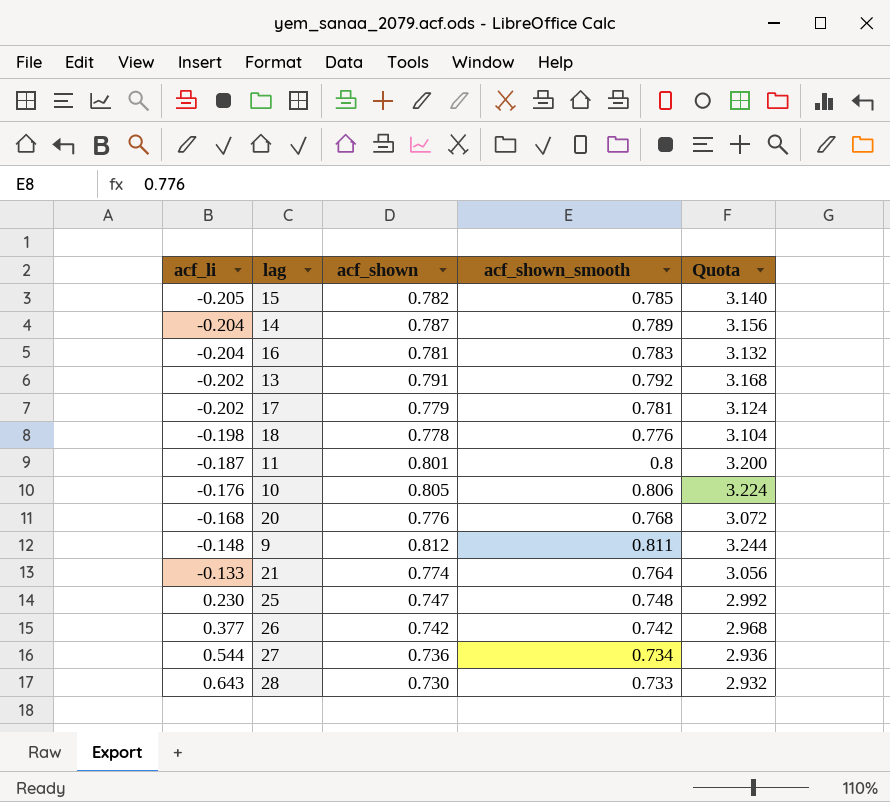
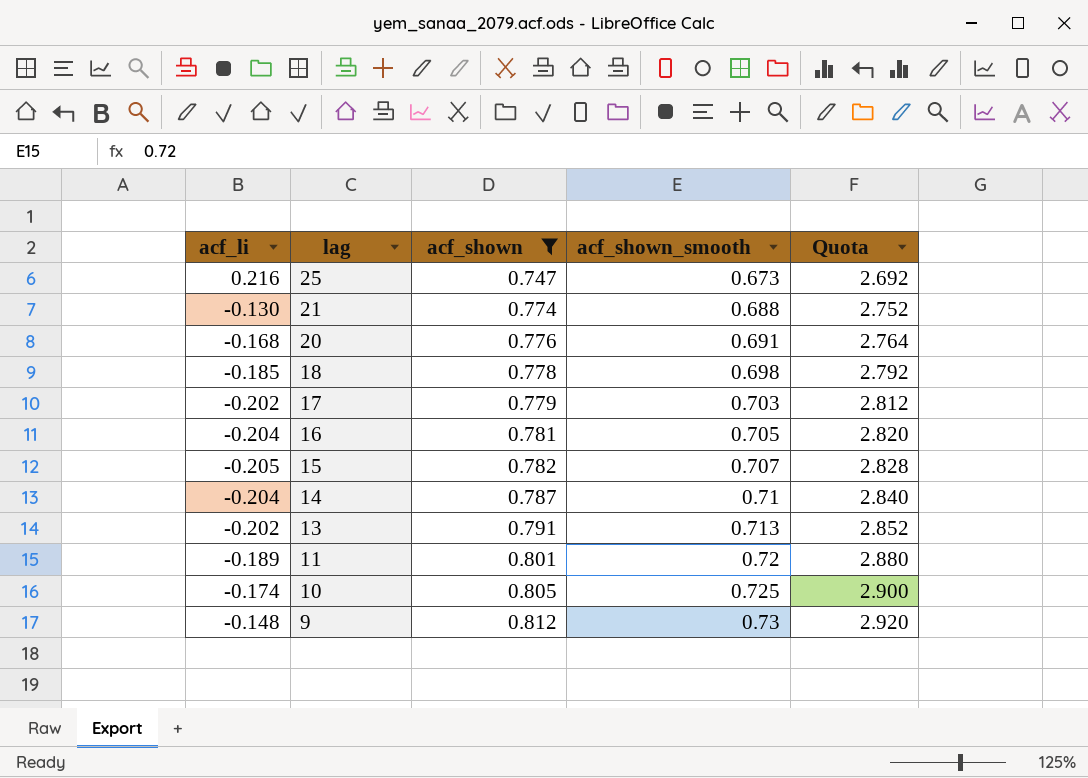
filter: none -> acf_shown >= 0.747
row order: acf_li ascending -> lag descending
25 | acf_li: 0.230 -> 0.216
25 | acf_shown_smooth: 0.748 -> 0.673
25 | Quota: 2.992 -> 2.692
21 | acf_li: -0.133 -> -0.130
21 | acf_shown_smooth: 0.764 -> 0.688
21 | Quota: 3.056 -> 2.752
20 | acf_shown_smooth: 0.768 -> 0.691
20 | Quota: 3.072 -> 2.764
18 | acf_li: -0.198 -> -0.185
18 | acf_shown_smooth: 0.776 -> 0.698
18 | Quota: 3.104 -> 2.792
17 | acf_shown_smooth: 0.781 -> 0.703
17 | Quota: 3.124 -> 2.812
16 | acf_shown_smooth: 0.783 -> 0.705
16 | Quota: 3.132 -> 2.820
15 | acf_shown_smooth: 0.785 -> 0.707
15 | Quota: 3.140 -> 2.828
14 | acf_shown_smooth: 0.789 -> 0.71
14 | Quota: 3.156 -> 2.840
13 | acf_shown_smooth: 0.792 -> 0.713
13 | Quota: 3.168 -> 2.852
11 | acf_li: -0.187 -> -0.189
11 | acf_shown_smooth: 0.8 -> 0.72
11 | Quota: 3.200 -> 2.880
10 | acf_li: -0.176 -> -0.174
10 | acf_shown_smooth: 0.806 -> 0.725
10 | Quota: 3.224 -> 2.900
9 | acf_shown_smooth: 0.811 -> 0.73
9 | Quota: 3.244 -> 2.920

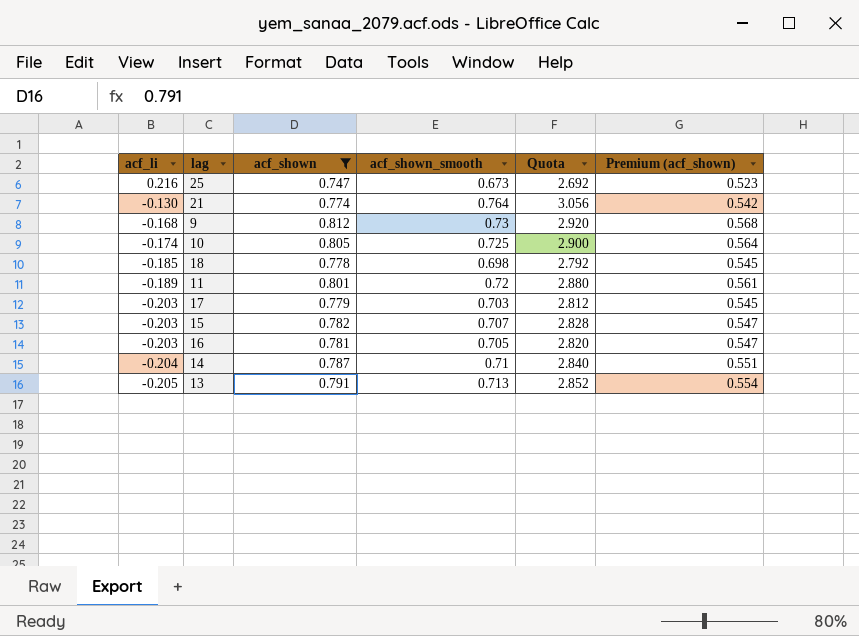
row order: lag descending -> acf_li descending
column Premium (acf_shown) | formula: none -> [acf_shown] * 0.7
row 20: -0.168 | 0.776 | 0.691 | 2.764 -> none
21 | acf_shown_smooth: 0.688 -> 0.764
21 | Quota: 2.752 -> 3.056
9 | acf_li: -0.148 -> -0.168
17 | acf_li: -0.202 -> -0.203
15 | acf_li: -0.205 -> -0.203
16 | acf_li: -0.204 -> -0.203
13 | acf_li: -0.202 -> -0.205

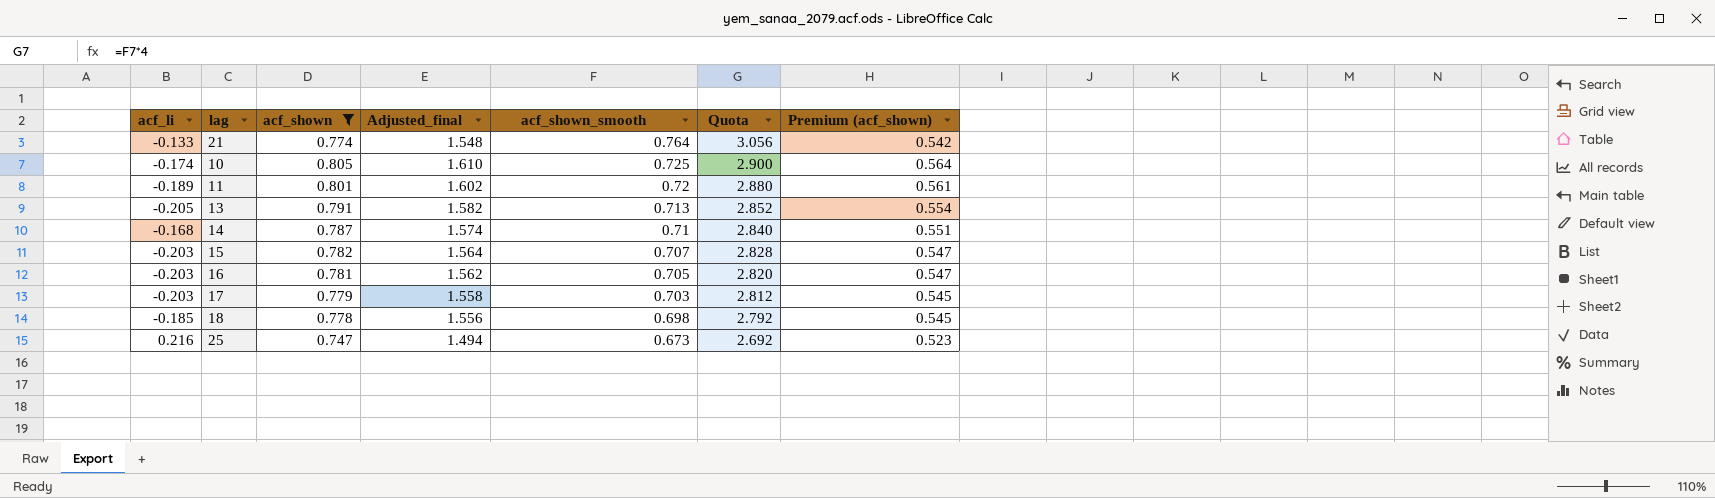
row order: acf_li descending -> acf_shown_smooth descending
column Adjusted_final | formula: none -> [acf_shown] * 2
row 9: -0.168 | 0.812 | 0.73 | 2.920 | 0.568 -> none
21 | acf_li: -0.130 -> -0.133
14 | acf_li: -0.204 -> -0.168

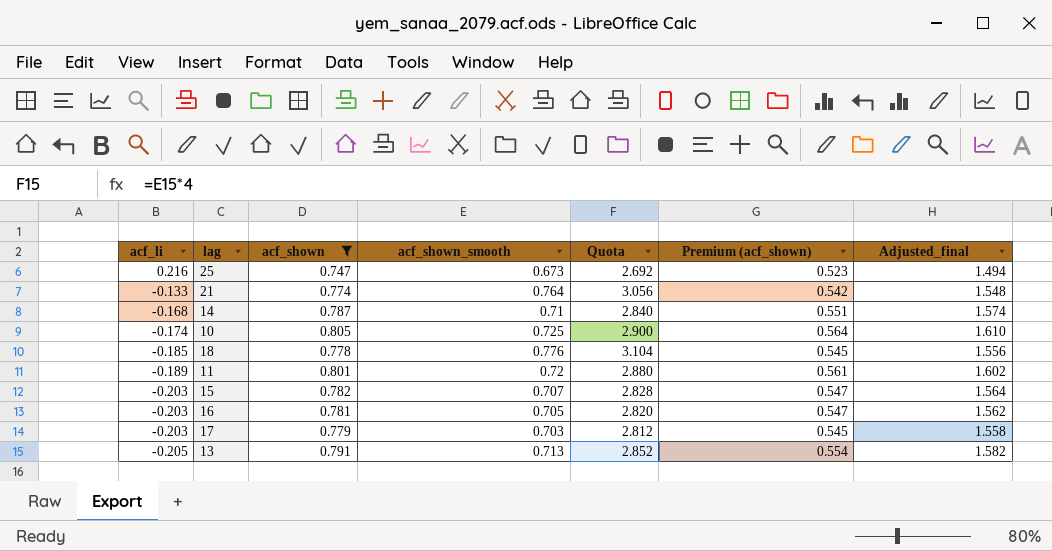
row order: acf_shown_smooth descending -> acf_li descending
column Adjusted_final | position: 4 -> 7
18 | acf_shown_smooth: 0.698 -> 0.776
18 | Quota: 2.792 -> 3.104

